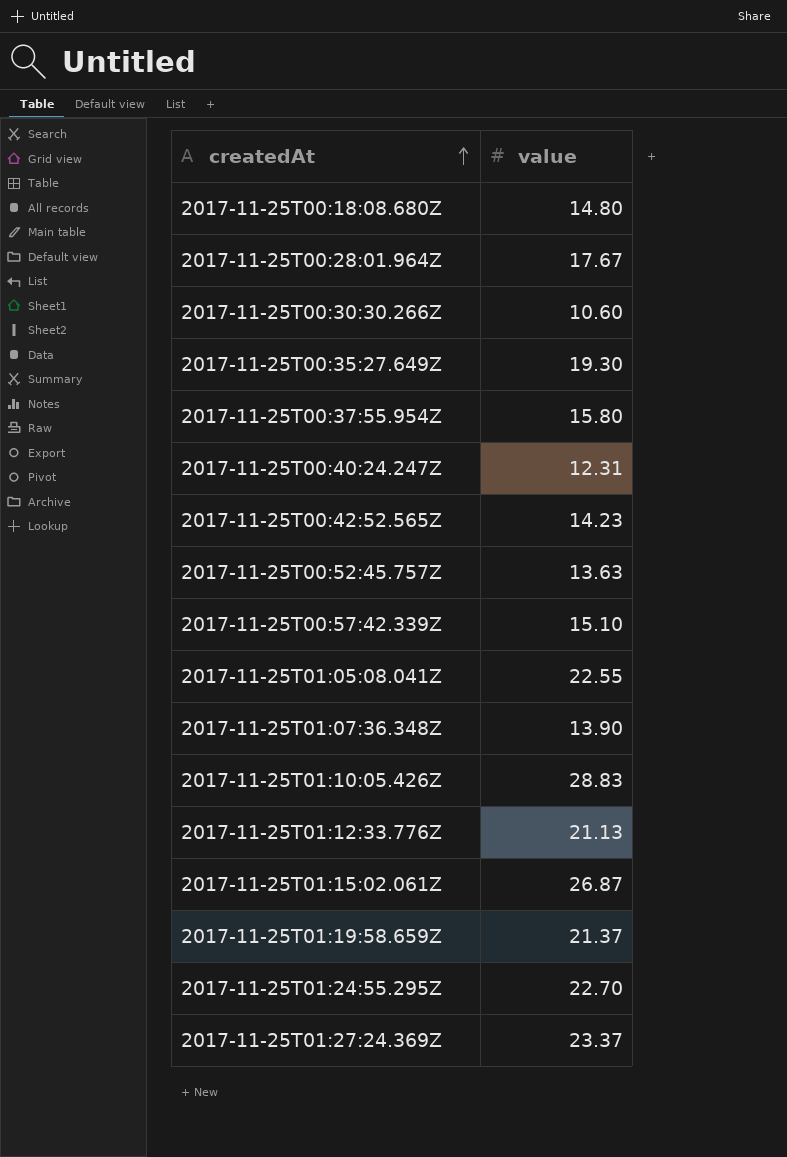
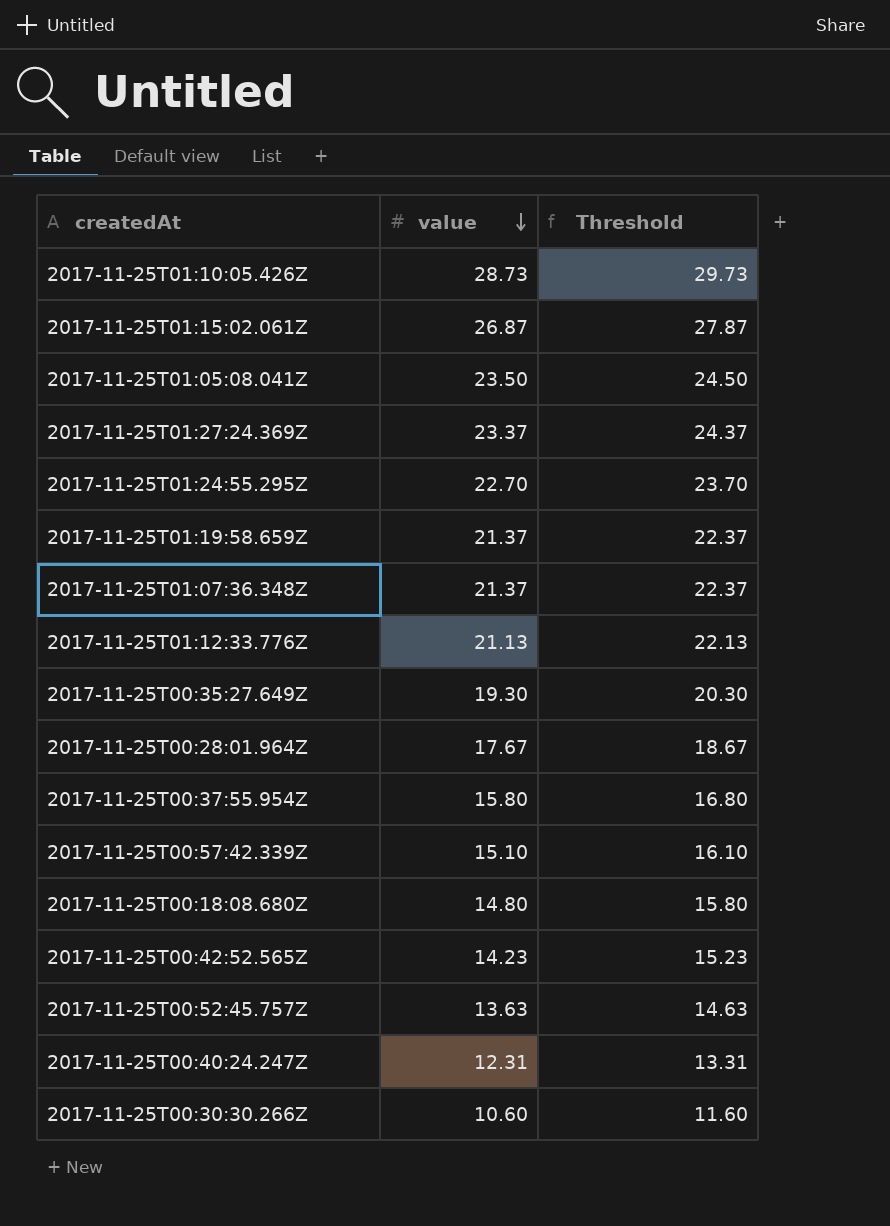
row order: createdAt ascending -> value descending
column Threshold | formula: none -> [value] + 1
2017-11-25T01:10:05.426Z | value: 28.83 -> 28.73
2017-11-25T01:05:08.041Z | value: 22.55 -> 23.50
2017-11-25T01:07:36.348Z | value: 13.90 -> 21.37

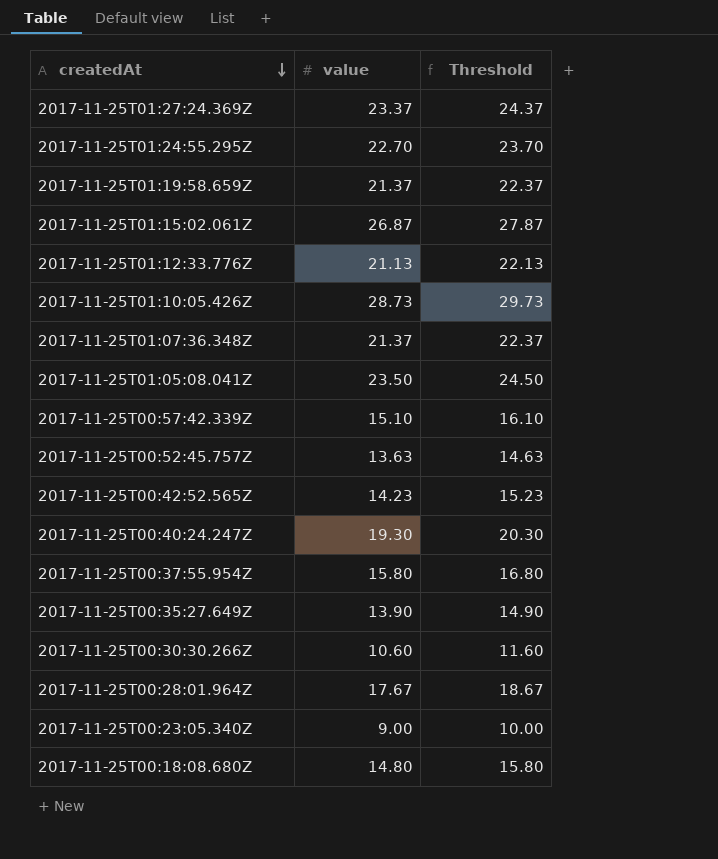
row order: value descending -> createdAt descending
2017-11-25T00:40:24.247Z | value: 12.31 -> 19.30
2017-11-25T00:40:24.247Z | Threshold: 13.31 -> 20.30
2017-11-25T00:35:27.649Z | value: 19.30 -> 13.90
2017-11-25T00:35:27.649Z | Threshold: 20.30 -> 14.90
row 2017-11-25T00:23:05.340Z: none -> 9.00 | 10.00

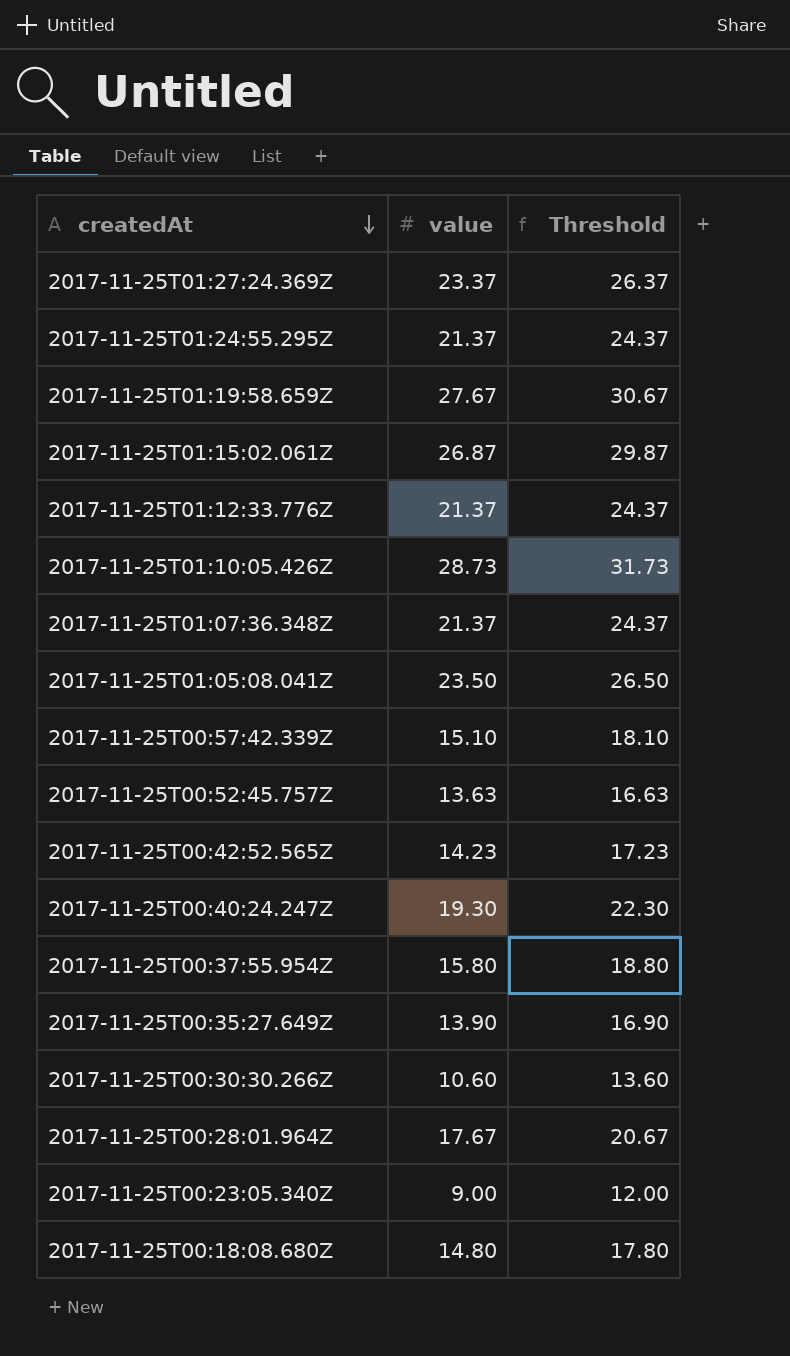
column Threshold | formula: [value] + 1 -> [value] + 3
2017-11-25T01:24:55.295Z | value: 22.70 -> 21.37
2017-11-25T01:19:58.659Z | value: 21.37 -> 27.67
2017-11-25T01:12:33.776Z | value: 21.13 -> 21.37

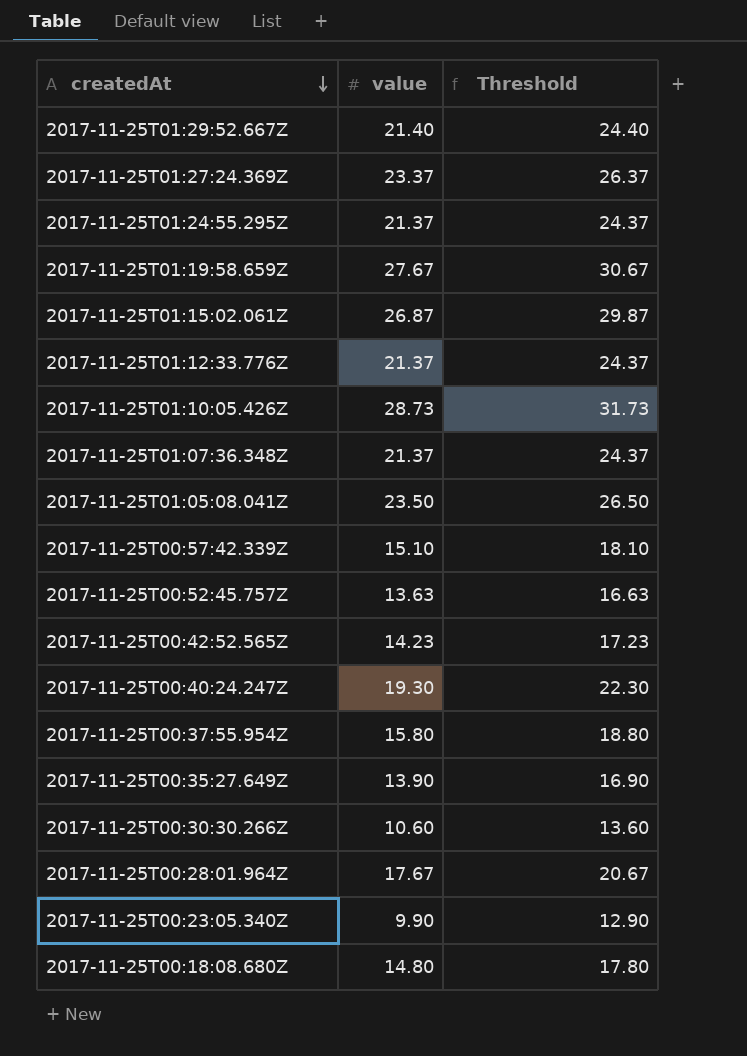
row 2017-11-25T01:29:52.667Z: none -> 21.40 | 24.40
2017-11-25T00:23:05.340Z | value: 9.00 -> 9.90
2017-11-25T00:23:05.340Z | Threshold: 12.00 -> 12.90

